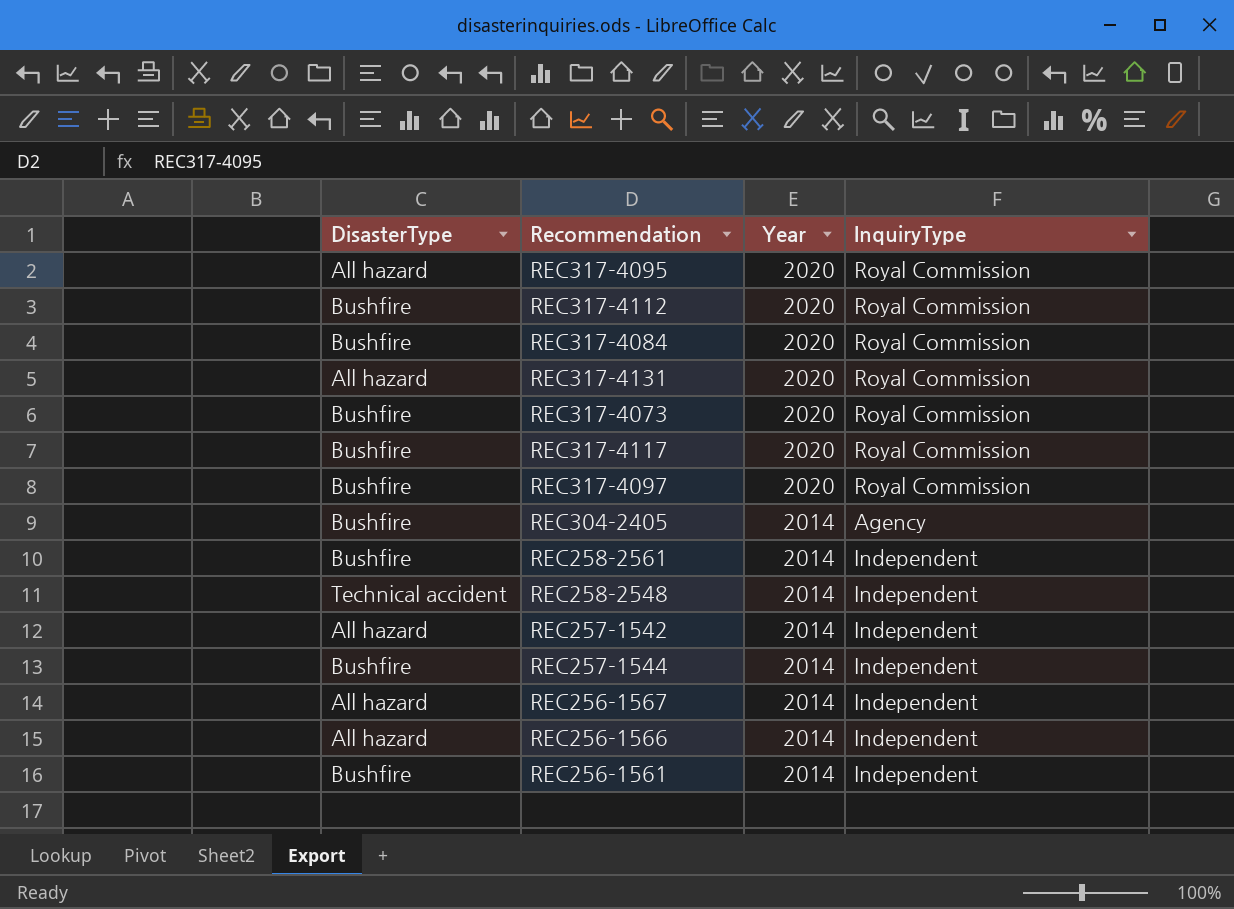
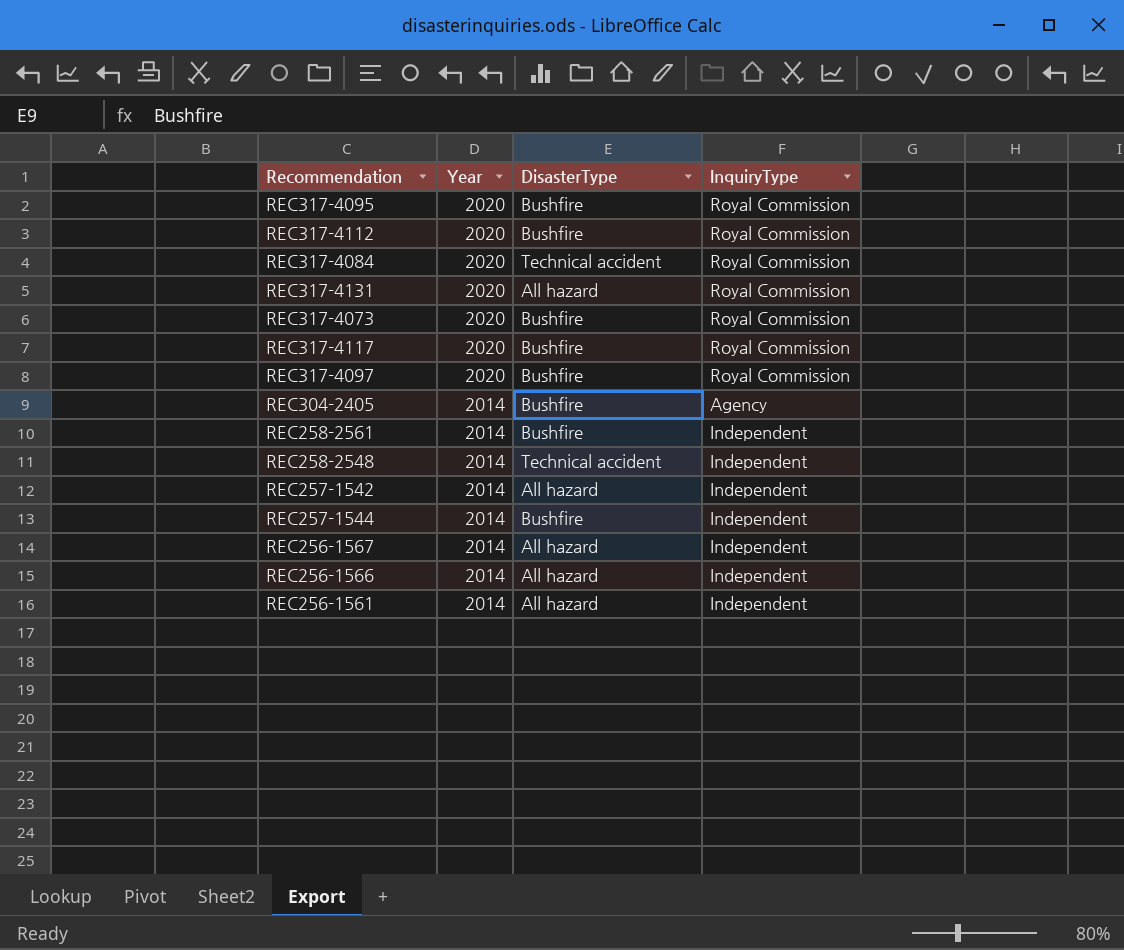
column DisasterType | position: 1 -> 3
REC317-4095 | DisasterType: All hazard -> Bushfire
REC317-4084 | DisasterType: Bushfire -> Technical accident
REC256-1561 | DisasterType: Bushfire -> All hazard

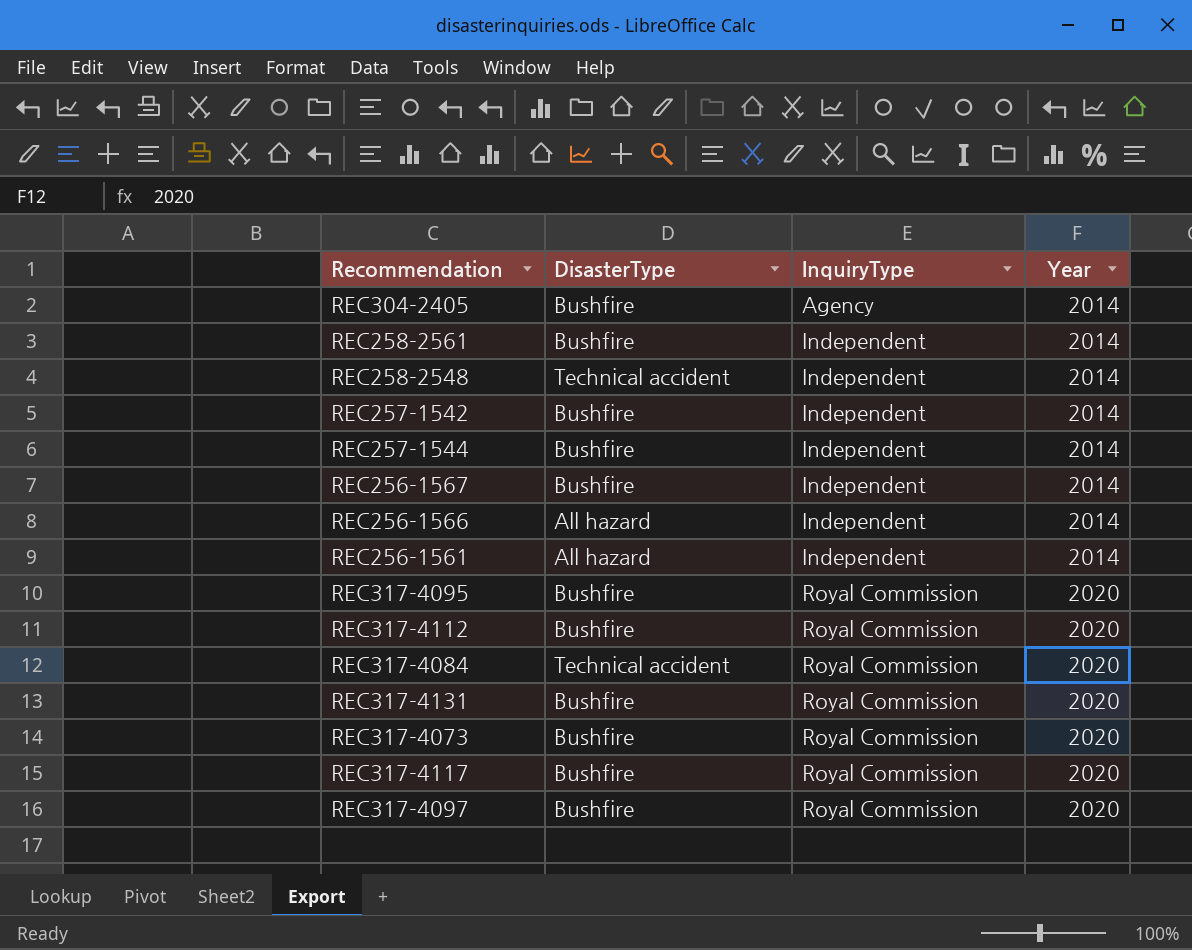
row order: Year descending -> InquiryType ascending
column Year | position: 2 -> 4
REC257-1542 | DisasterType: All hazard -> Bushfire
REC256-1567 | DisasterType: All hazard -> Bushfire
REC317-4131 | DisasterType: All hazard -> Bushfire

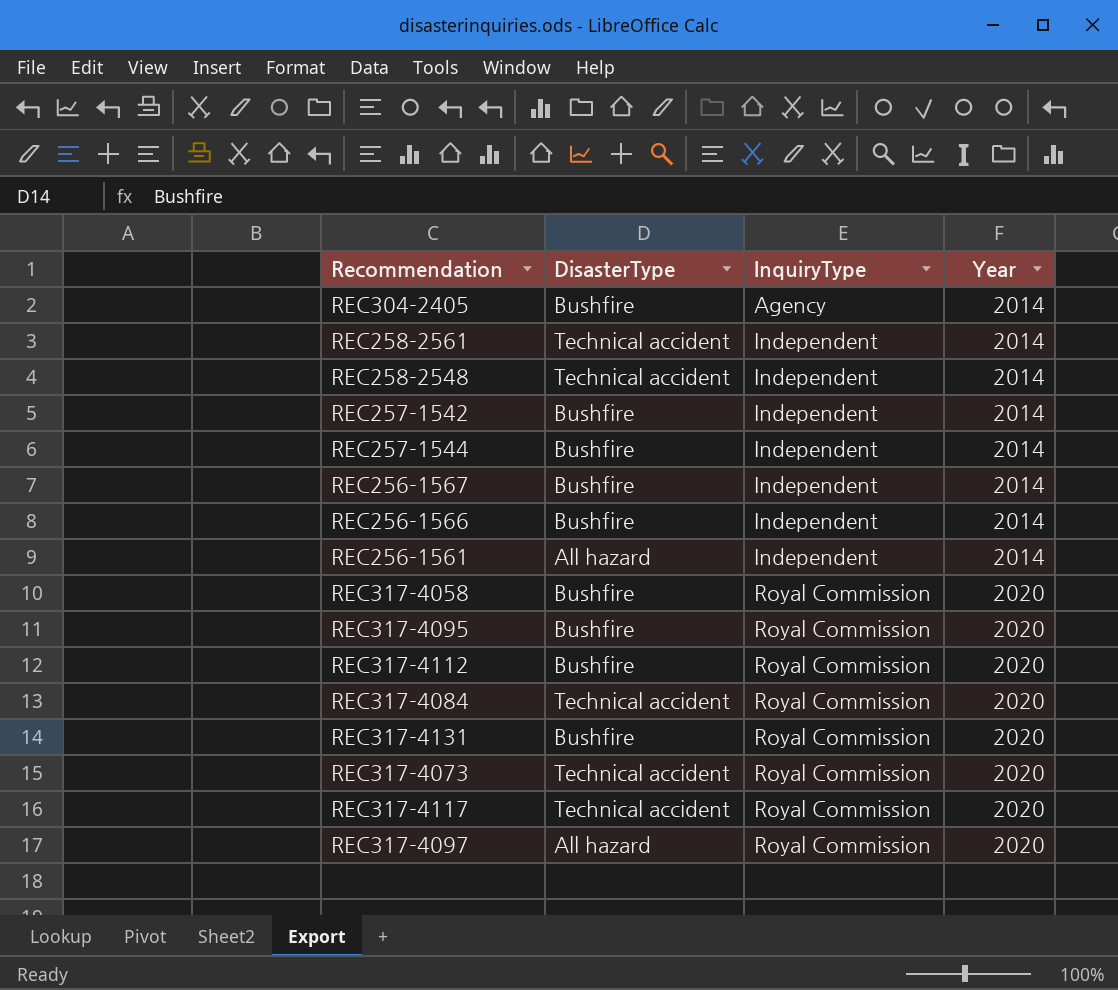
REC258-2561 | DisasterType: Bushfire -> Technical accident
REC256-1566 | DisasterType: All hazard -> Bushfire
row REC317-4058: none -> Bushfire | Royal Commission | 2020
REC317-4073 | DisasterType: Bushfire -> Technical accident
REC317-4117 | DisasterType: Bushfire -> Technical accident
REC317-4097 | DisasterType: Bushfire -> All hazard

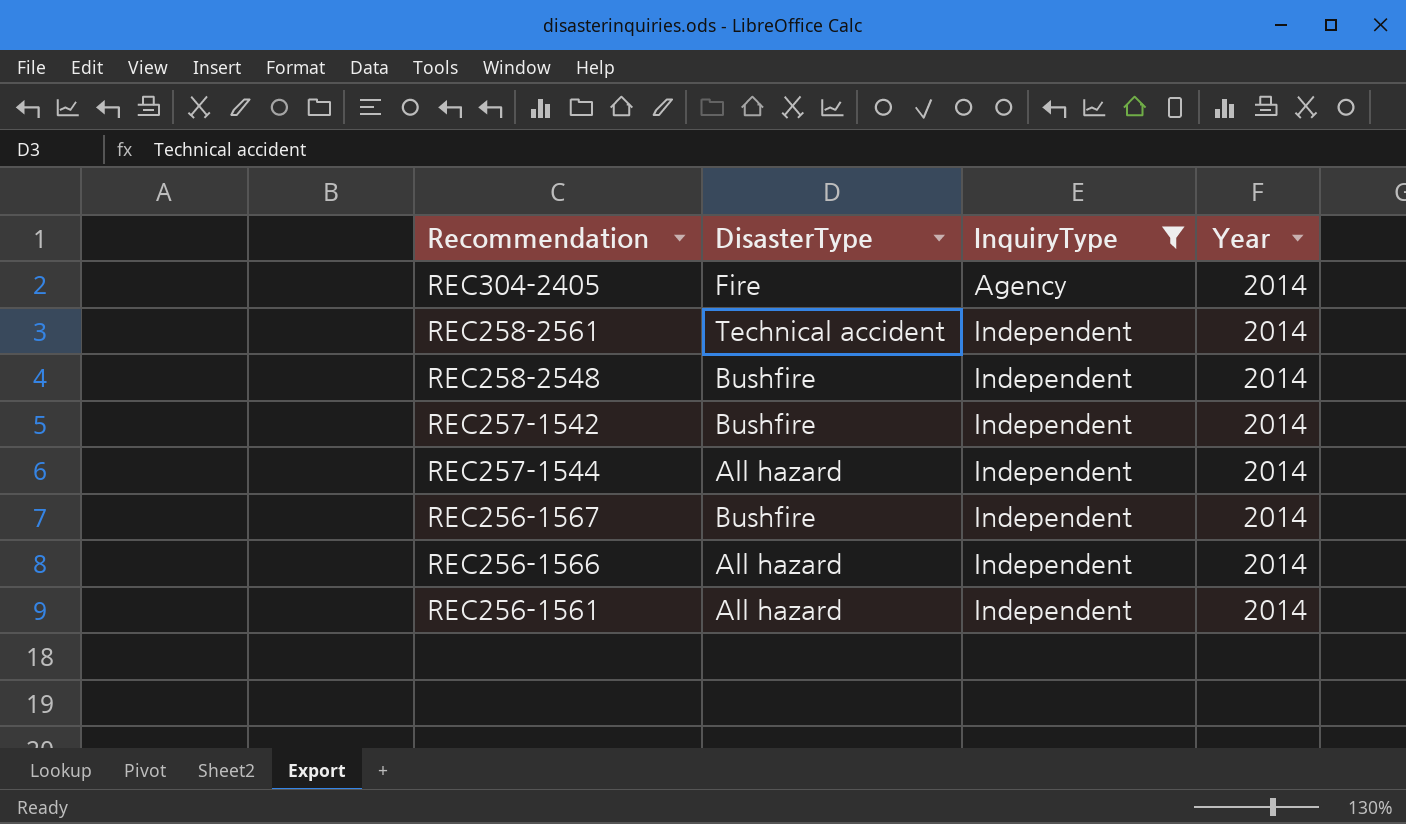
filter: none -> InquiryType != Royal Commission
REC304-2405 | DisasterType: Bushfire -> Fire
REC258-2548 | DisasterType: Technical accident -> Bushfire
REC257-1544 | DisasterType: Bushfire -> All hazard
REC256-1566 | DisasterType: Bushfire -> All hazard

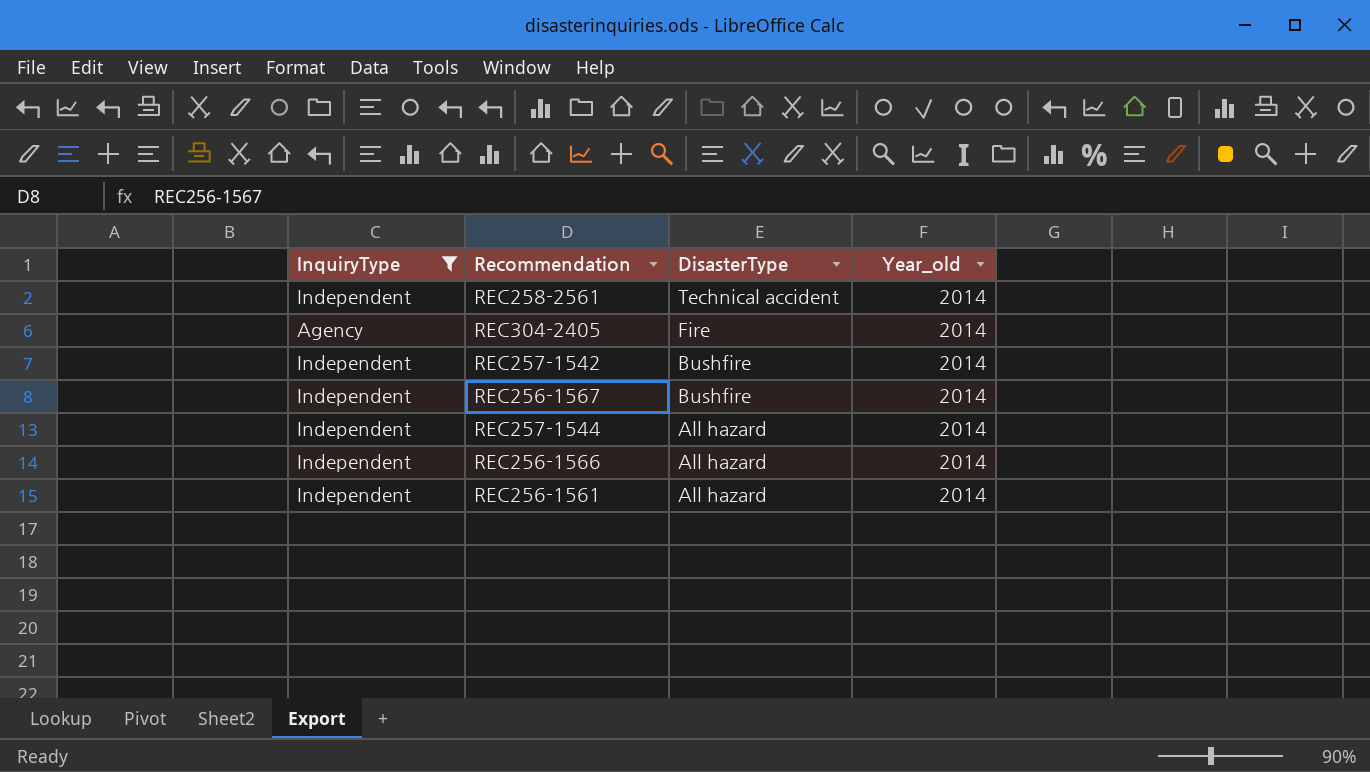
row order: InquiryType ascending -> DisasterType descending
column InquiryType | position: 3 -> 1
column name: Year -> Year_old
row REC258-2548: Bushfire | Independent | 2014 -> none

